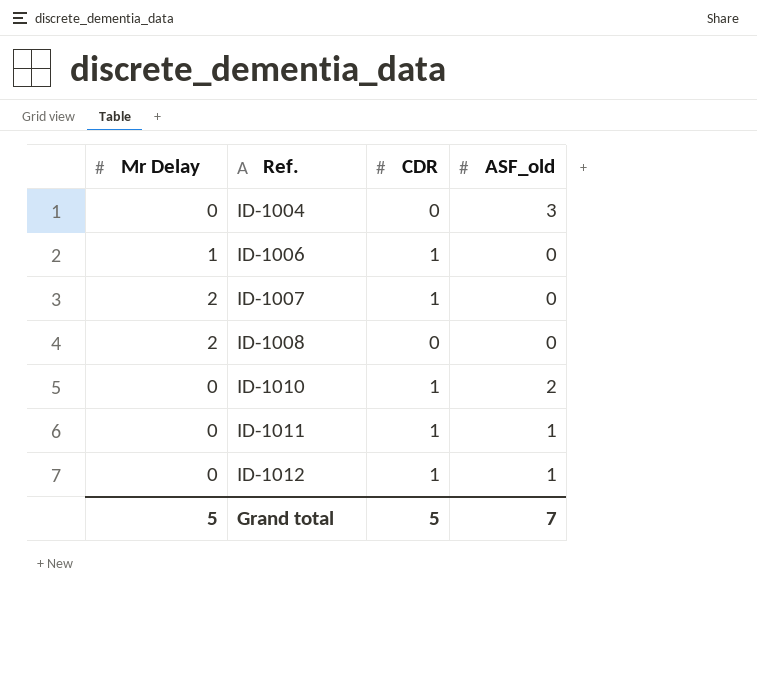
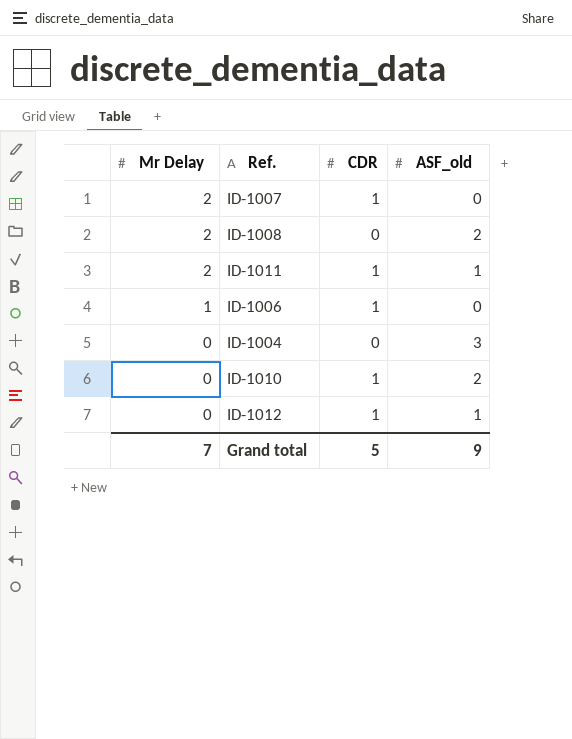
row order: Ref. ascending -> Mr Delay descending
ID-1008 | ASF_old: 0 -> 2
ID-1011 | Mr Delay: 0 -> 2
Grand total | Mr Delay: 5 -> 7
Grand total | ASF_old: 7 -> 9

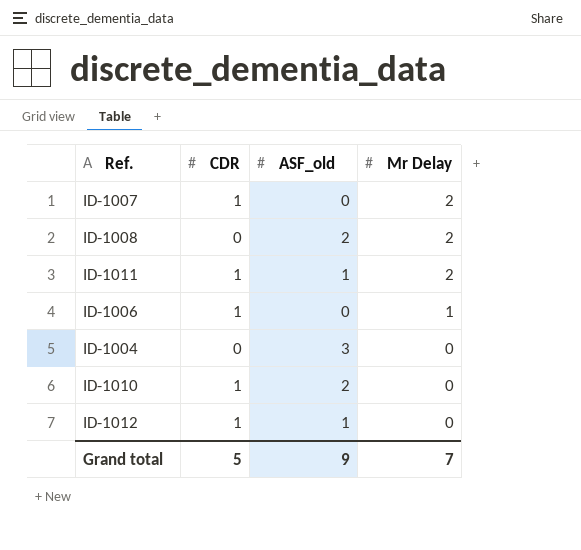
column Mr Delay | position: 1 -> 4

